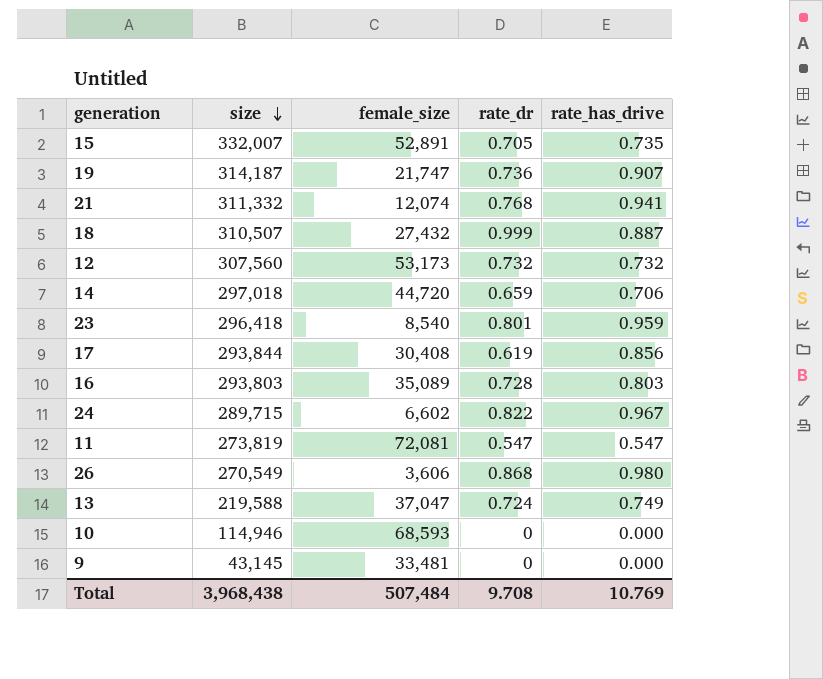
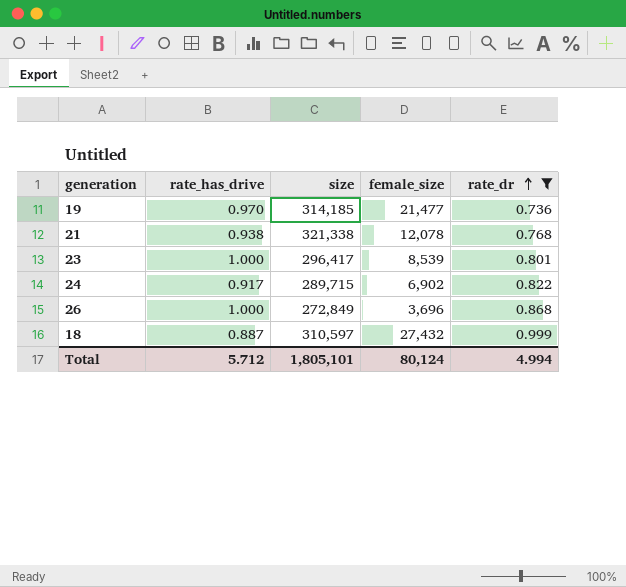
filter: none -> rate_dr >= 0.736
row order: size descending -> rate_dr ascending
column rate_has_drive | position: 5 -> 2
19 | rate_has_drive: 0.907 -> 0.970
19 | size: 314,187 -> 314,185
19 | female_size: 21,747 -> 21,477
21 | rate_has_drive: 0.941 -> 0.938
21 | size: 311,332 -> 321,338
21 | female_size: 12,074 -> 12,078
23 | rate_has_drive: 0.959 -> 1.000
23 | size: 296,418 -> 296,417
23 | female_size: 8,540 -> 8,539
24 | rate_has_drive: 0.967 -> 0.917
24 | female_size: 6,602 -> 6,902
26 | rate_has_drive: 0.980 -> 1.000
26 | size: 270,549 -> 272,849
26 | female_size: 3,606 -> 3,696
18 | size: 310,507 -> 310,597
Total | rate_has_drive: 10.769 -> 5.712
Total | size: 3,968,438 -> 1,805,101
Total | female_size: 507,484 -> 80,124
Total | rate_dr: 9.708 -> 4.994

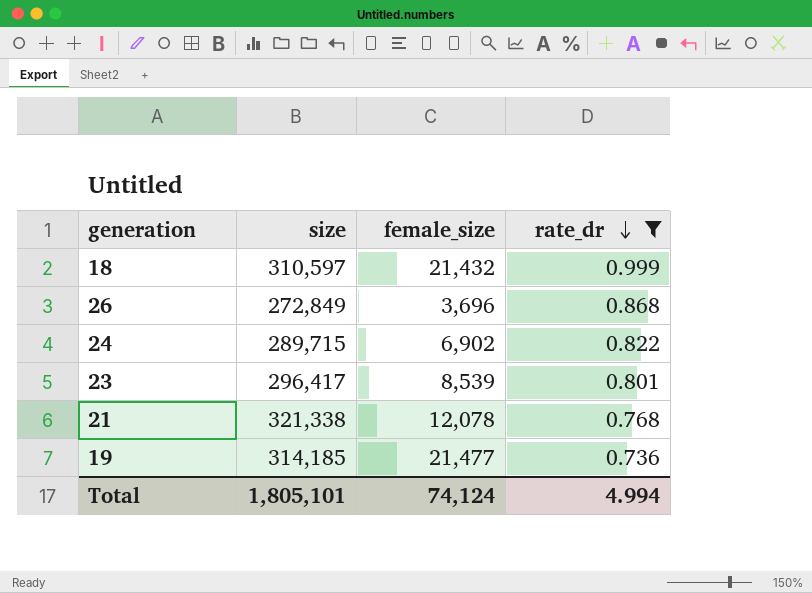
row order: rate_dr ascending -> rate_dr descending
column rate_has_drive | position: 2 -> none
18 | female_size: 27,432 -> 21,432
Total | female_size: 80,124 -> 74,124

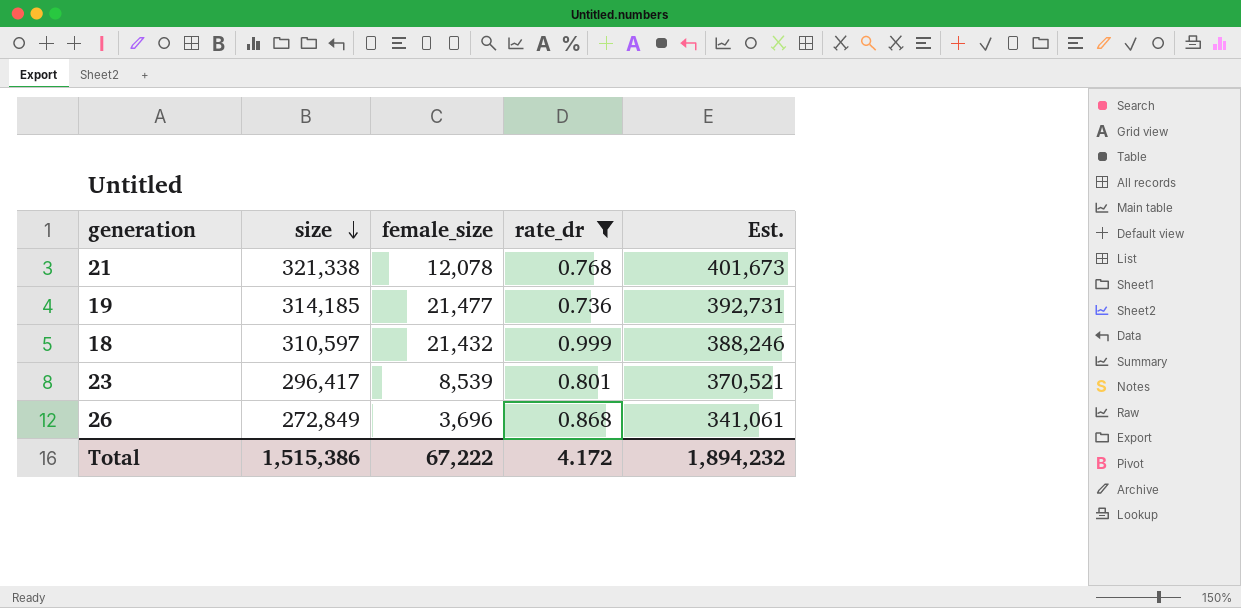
row order: rate_dr descending -> size descending
column Est. | formula: none -> [size] * 1.25
row 24: 289,715 | 6,902 | 0.822 -> none
Total | size: 1,805,101 -> 1,515,386
Total | female_size: 74,124 -> 67,222
Total | rate_dr: 4.994 -> 4.172

